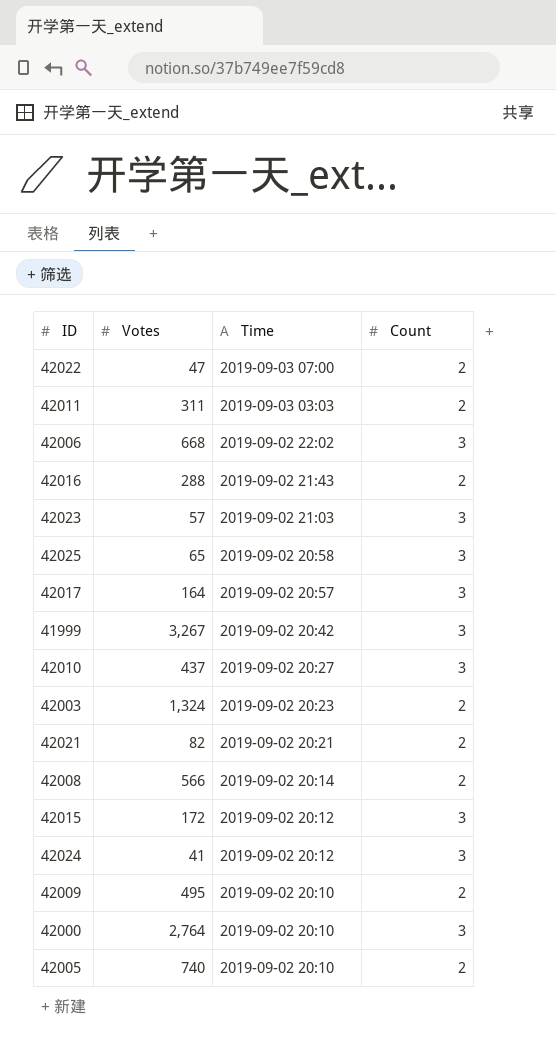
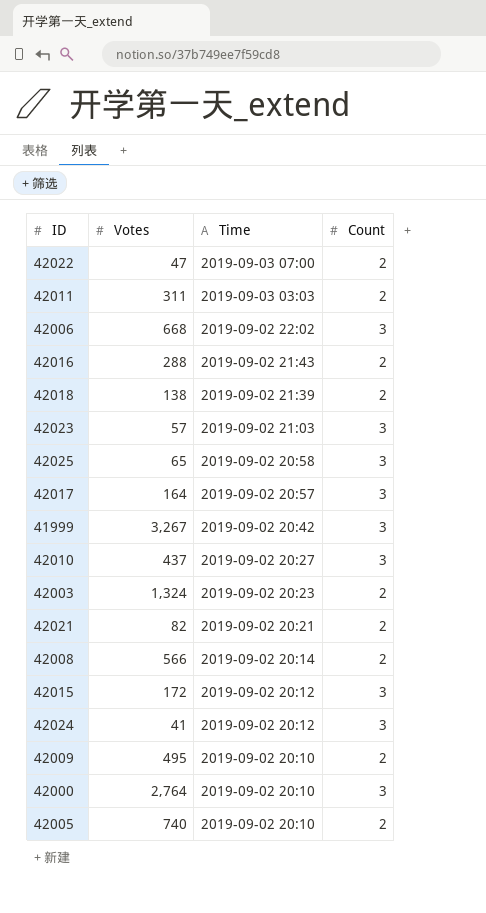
row 42018: none -> 138 | 2019-09-02 21:39 | 2

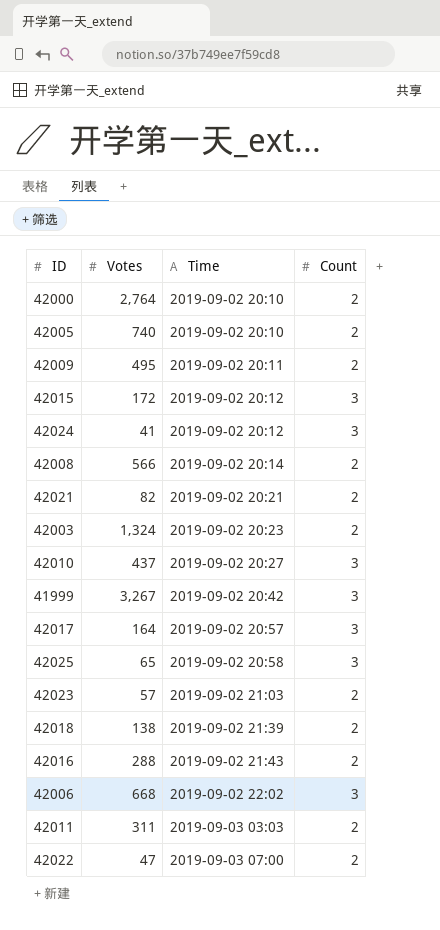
row order: Time descending -> Time ascending
42000 | Count: 3 -> 2
42009 | Time: 2019-09-02 20:10 -> 2019-09-02 20:11
42023 | Count: 3 -> 2

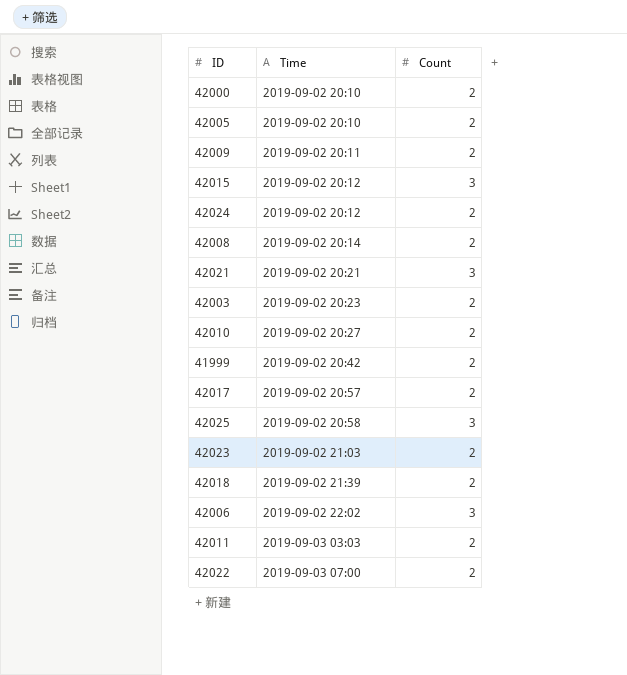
column Votes | position: 2 -> none
row 42016: 288 | 2019-09-02 21:43 | 2 -> none
42024 | Count: 3 -> 2
42021 | Count: 2 -> 3
42010 | Count: 3 -> 2
41999 | Count: 3 -> 2
42017 | Count: 3 -> 2

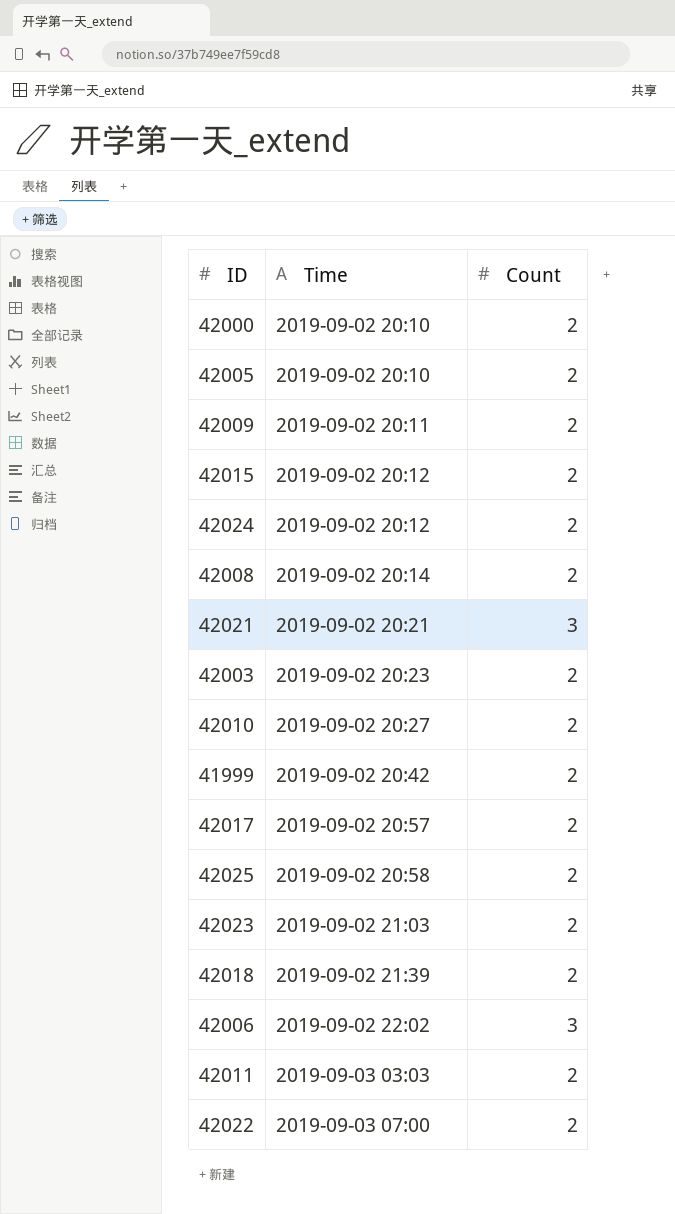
42015 | Count: 3 -> 2
42025 | Count: 3 -> 2

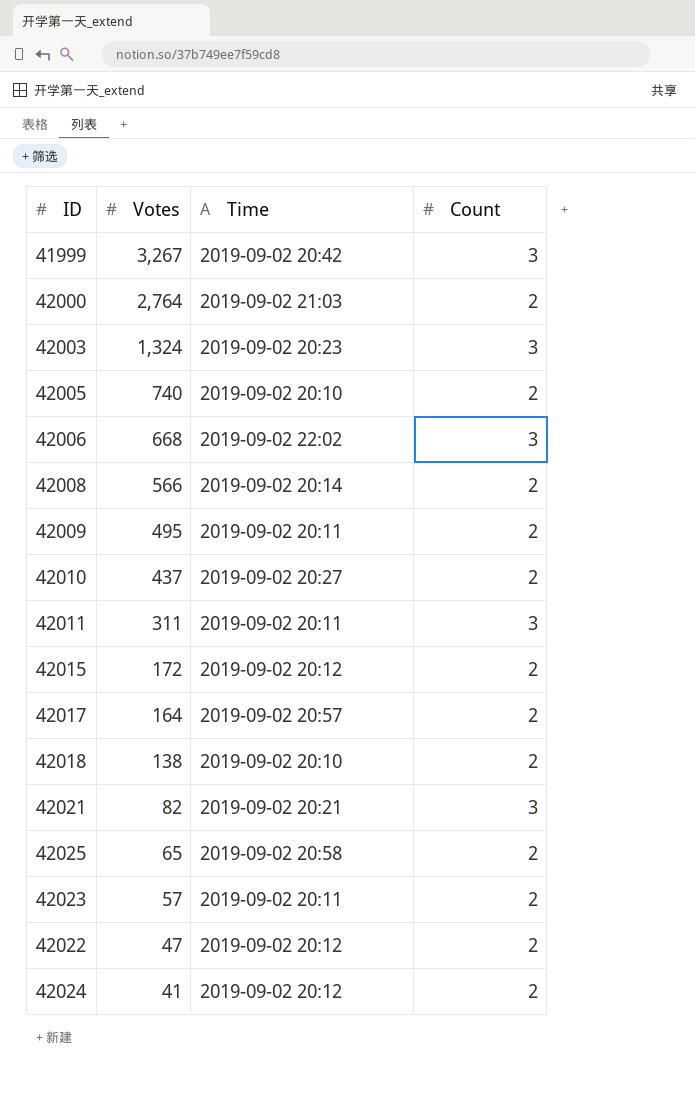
row order: Time ascending -> Votes descending
column Votes | position: none -> 2
41999 | Count: 2 -> 3
42000 | Time: 2019-09-02 20:10 -> 2019-09-02 21:03
42003 | Count: 2 -> 3
42011 | Time: 2019-09-03 03:03 -> 2019-09-02 20:11
42011 | Count: 2 -> 3
42018 | Time: 2019-09-02 21:39 -> 2019-09-02 20:10
42023 | Time: 2019-09-02 21:03 -> 2019-09-02 20:11
42022 | Time: 2019-09-03 07:00 -> 2019-09-02 20:12

